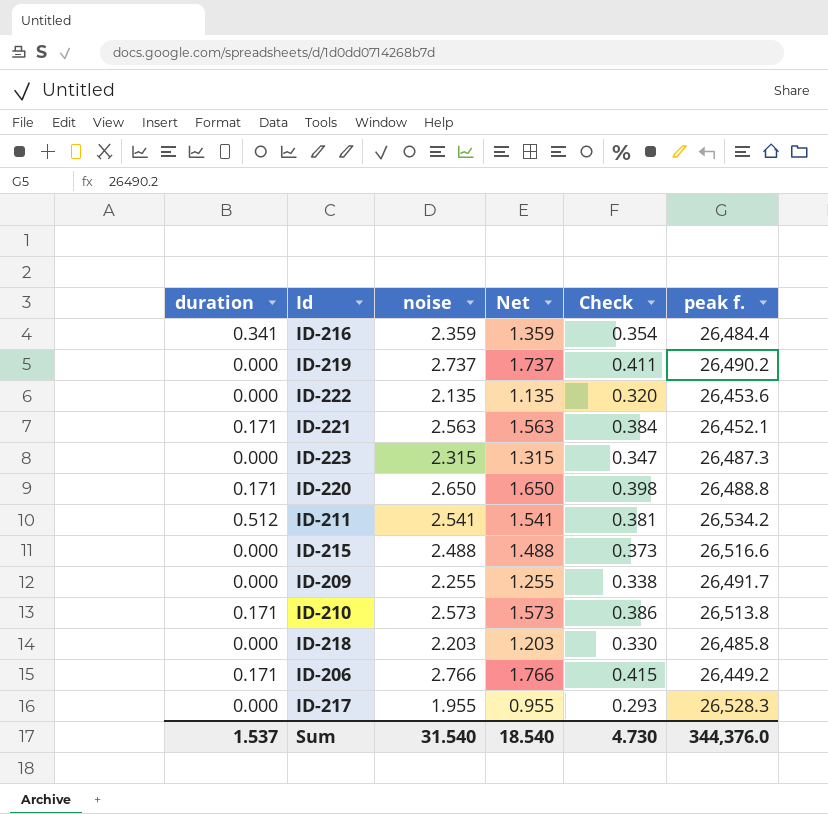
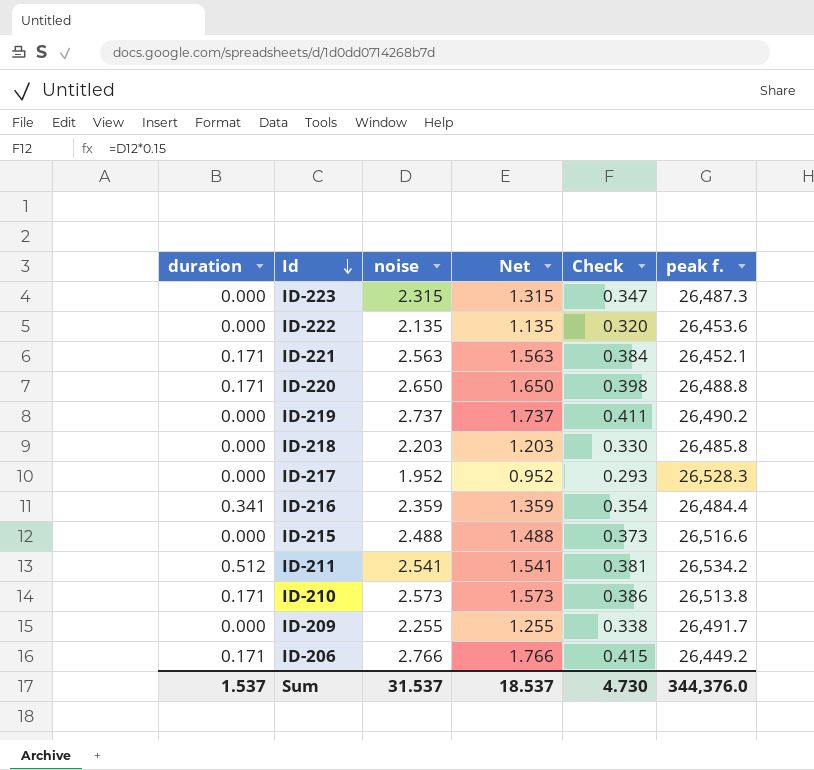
row order: none -> Id descending
ID-217 | noise: 1.955 -> 1.952
ID-217 | Net: 0.955 -> 0.952
Sum | noise: 31.540 -> 31.537
Sum | Net: 18.540 -> 18.537

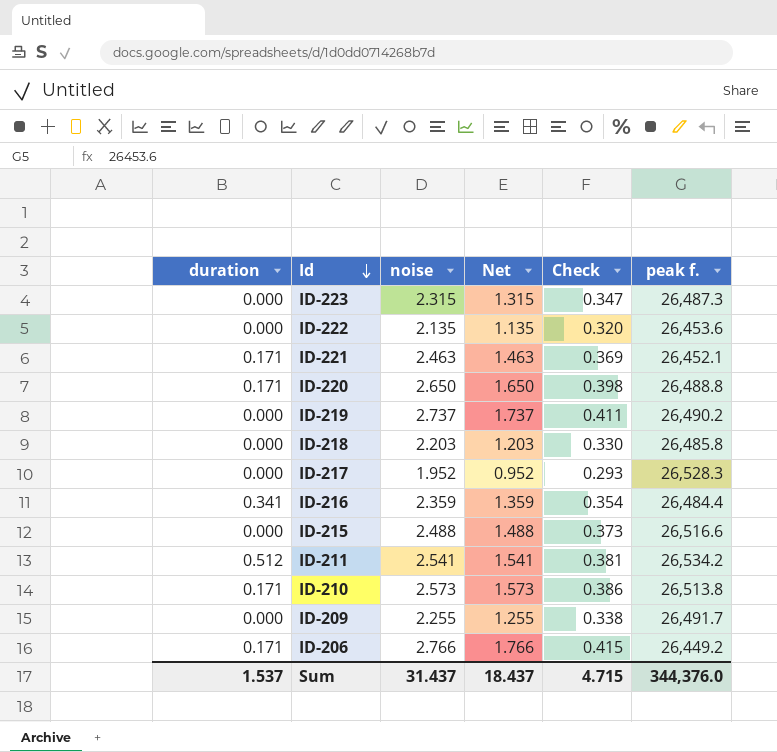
ID-221 | noise: 2.563 -> 2.463
ID-221 | Net: 1.563 -> 1.463
ID-221 | Check: 0.384 -> 0.369
Sum | noise: 31.537 -> 31.437
Sum | Net: 18.537 -> 18.437
Sum | Check: 4.730 -> 4.715

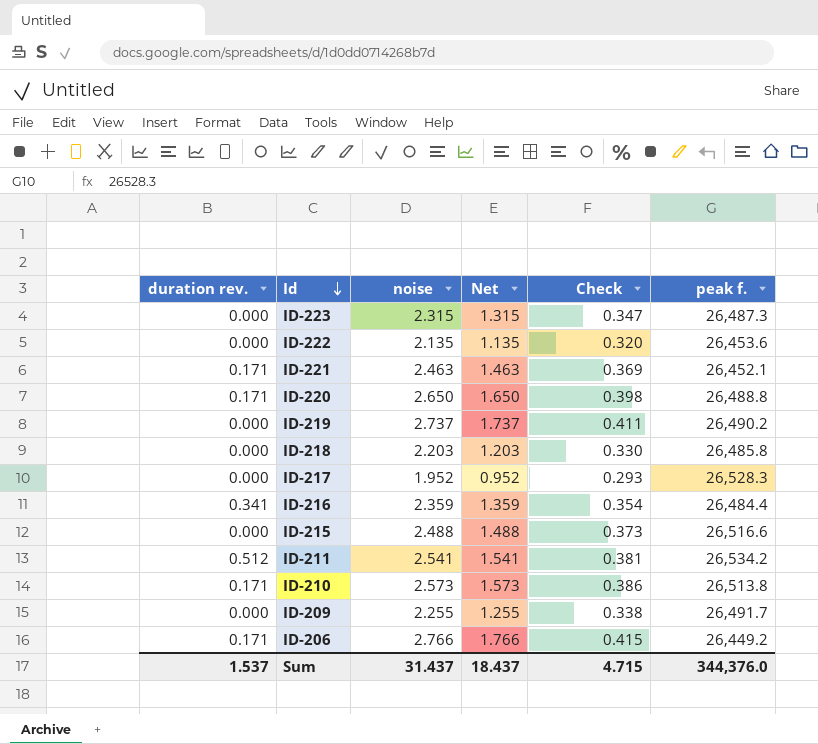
column name: duration -> duration rev.

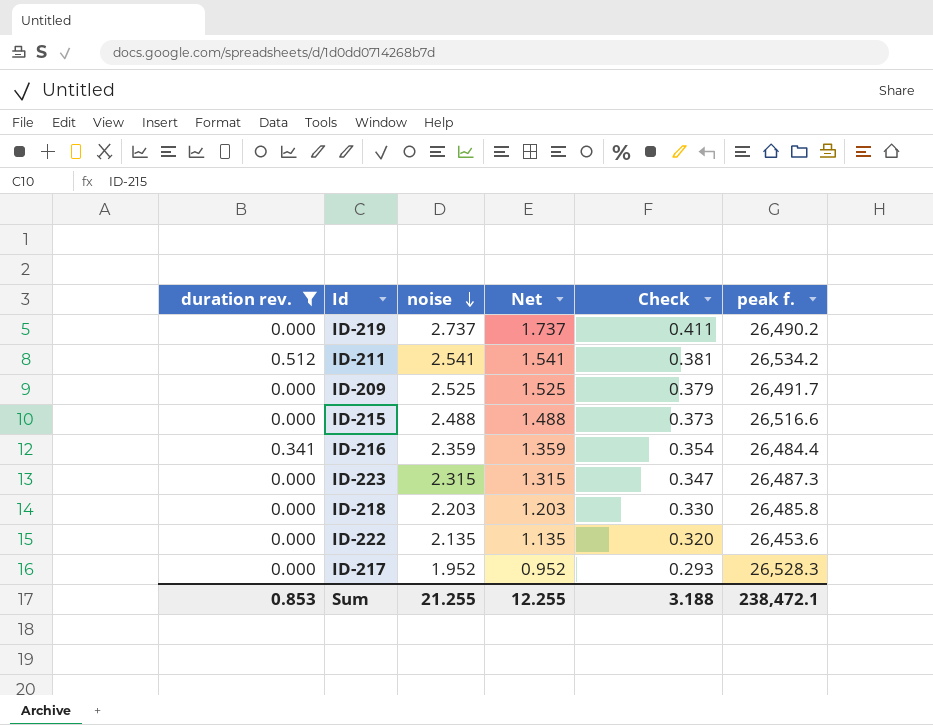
filter: none -> duration rev. != 0.171
row order: Id descending -> noise descending
ID-209 | noise: 2.255 -> 2.525
ID-209 | Net: 1.255 -> 1.525
ID-209 | Check: 0.338 -> 0.379
Sum | duration rev.: 1.537 -> 0.853
Sum | noise: 31.437 -> 21.255
Sum | Net: 18.437 -> 12.255
Sum | Check: 4.715 -> 3.188
Sum | peak f.: 344,376.0 -> 238,472.1

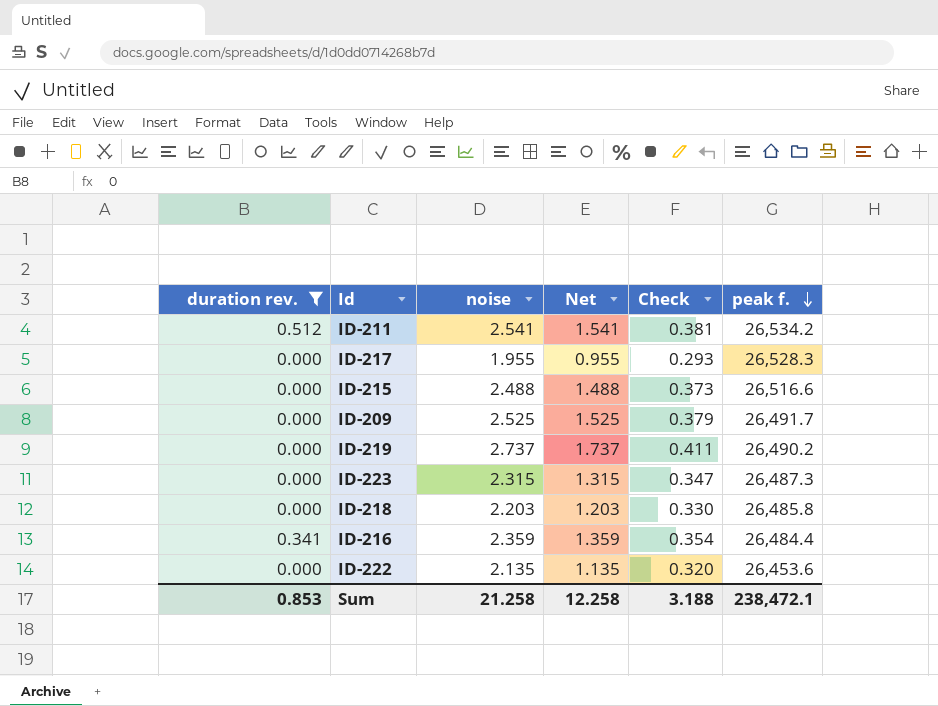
row order: noise descending -> peak f. descending
ID-217 | noise: 1.952 -> 1.955
ID-217 | Net: 0.952 -> 0.955
Sum | noise: 21.255 -> 21.258
Sum | Net: 12.255 -> 12.258

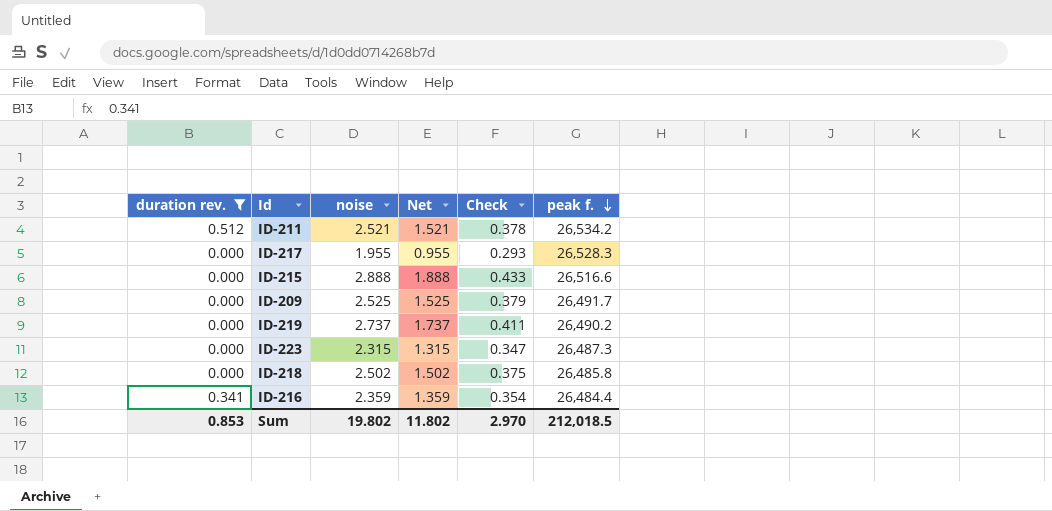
row ID-222: 0.000 | 2.135 | 1.135 | 0.320 | 26,453.6 -> none
ID-211 | noise: 2.541 -> 2.521
ID-211 | Net: 1.541 -> 1.521
ID-211 | Check: 0.381 -> 0.378
ID-215 | noise: 2.488 -> 2.888
ID-215 | Net: 1.488 -> 1.888
ID-215 | Check: 0.373 -> 0.433
ID-218 | noise: 2.203 -> 2.502
ID-218 | Net: 1.203 -> 1.502
ID-218 | Check: 0.330 -> 0.375
Sum | noise: 21.258 -> 19.802
Sum | Net: 12.258 -> 11.802
Sum | Check: 3.188 -> 2.970
Sum | peak f.: 238,472.1 -> 212,018.5

